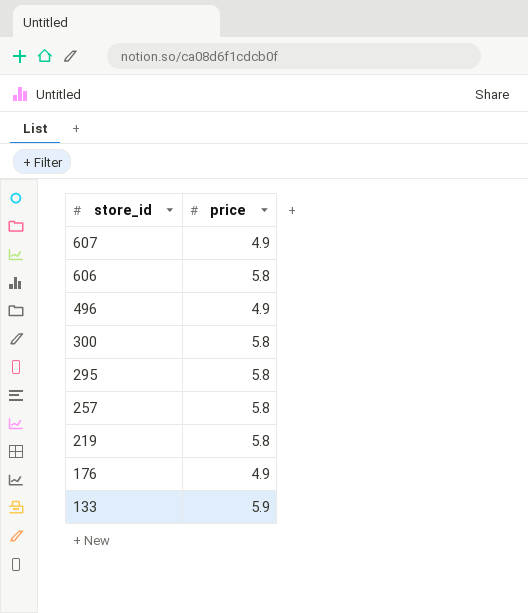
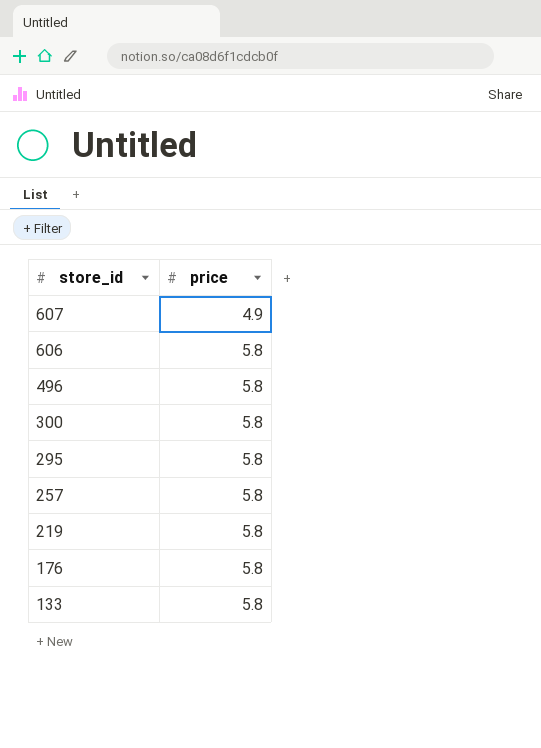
496 | price: 4.9 -> 5.8
176 | price: 4.9 -> 5.8
133 | price: 5.9 -> 5.8

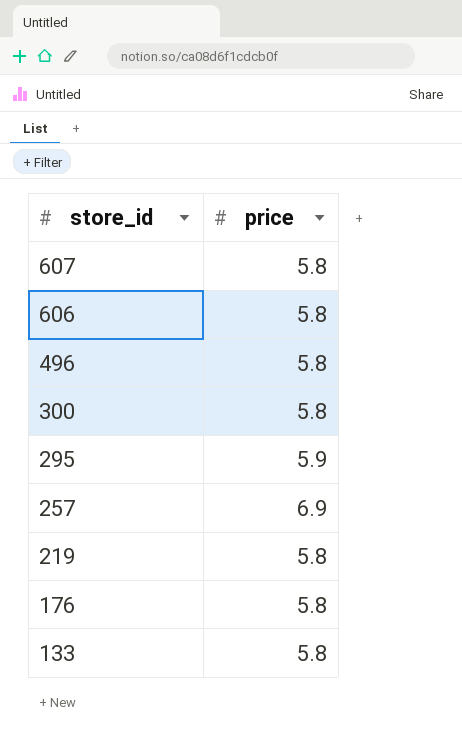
607 | price: 4.9 -> 5.8
295 | price: 5.8 -> 5.9
257 | price: 5.8 -> 6.9

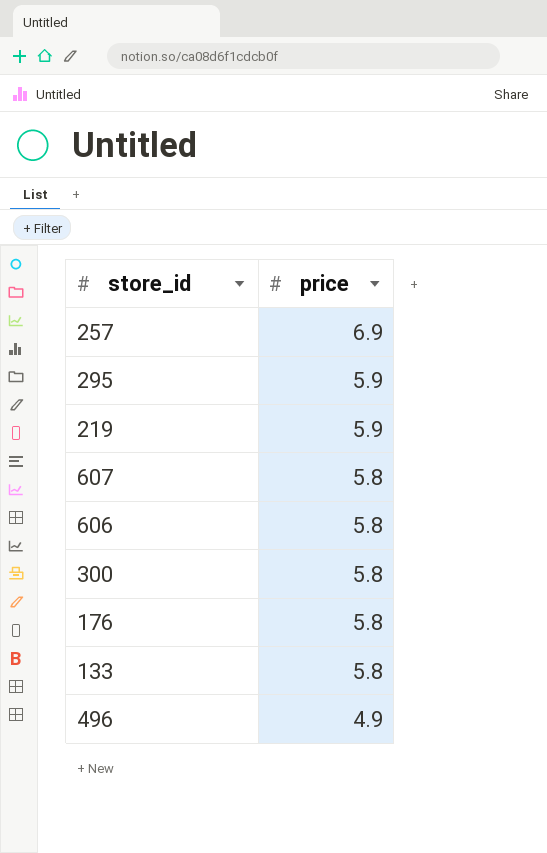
row order: store_id descending -> price descending
219 | price: 5.8 -> 5.9
496 | price: 5.8 -> 4.9

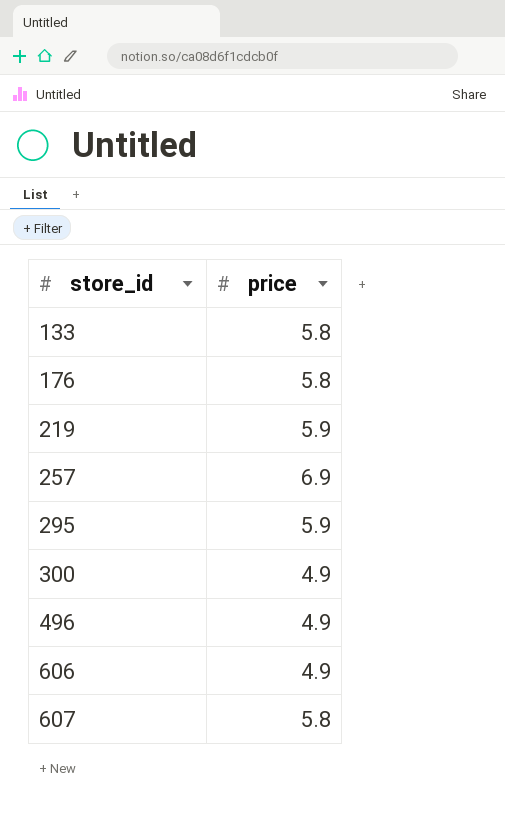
row order: price descending -> store_id ascending
300 | price: 5.8 -> 4.9
606 | price: 5.8 -> 4.9

